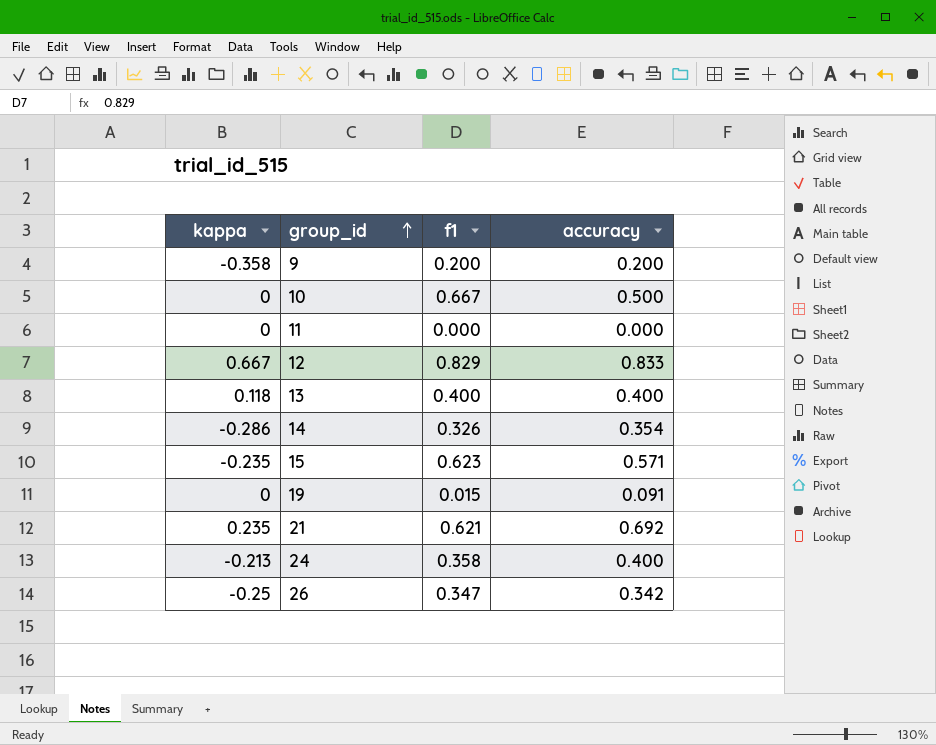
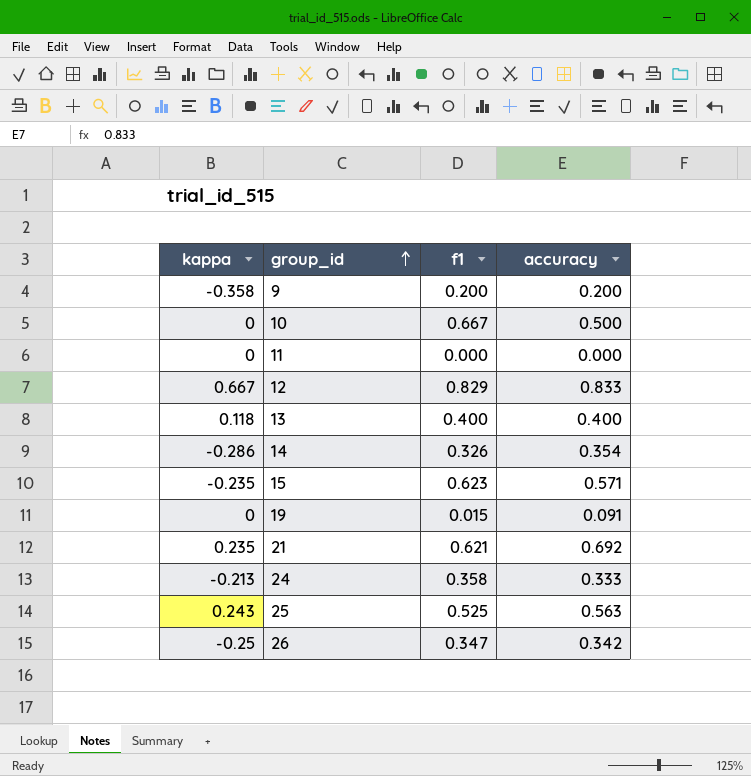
24 | accuracy: 0.400 -> 0.333
row 25: none -> 0.243 | 0.525 | 0.563

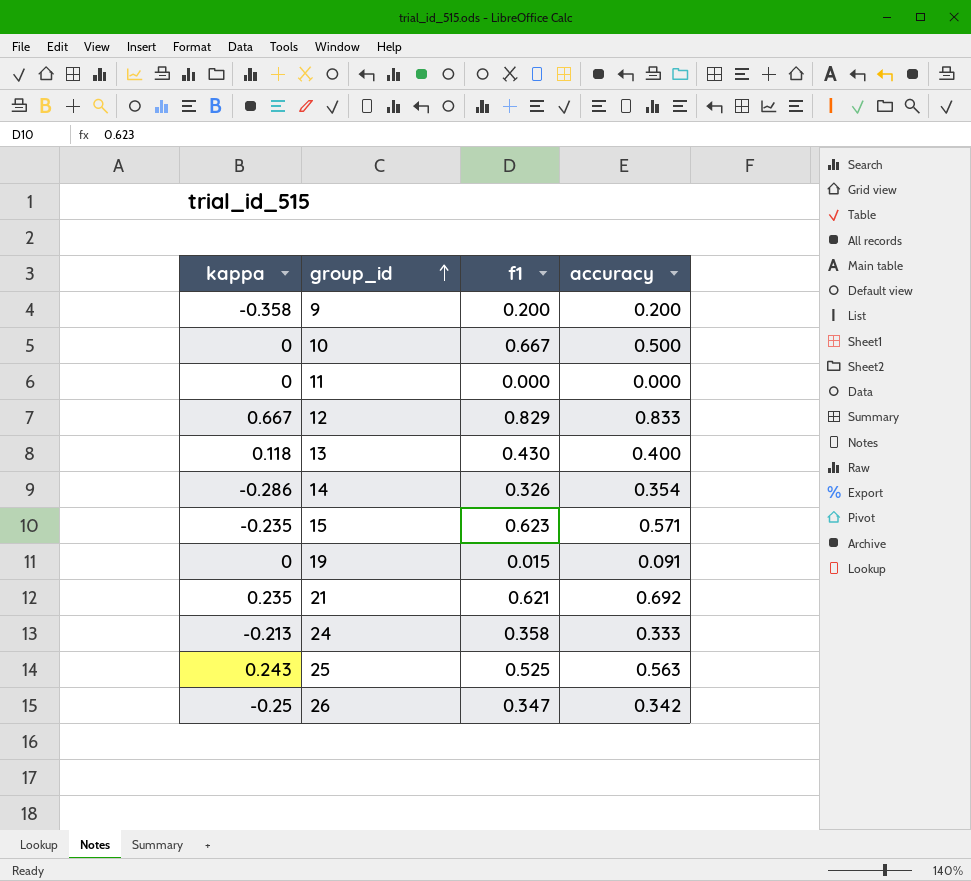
13 | f1: 0.400 -> 0.430

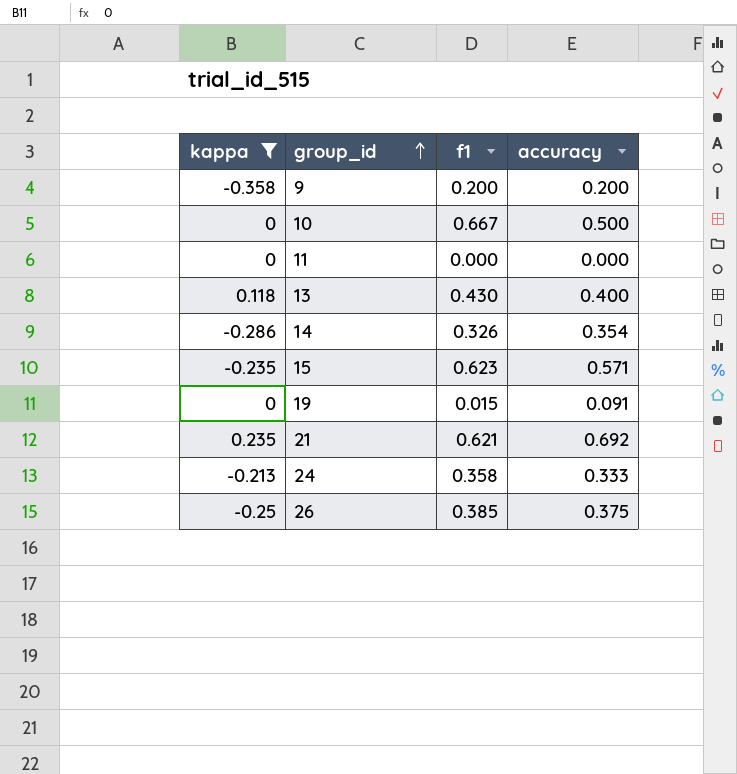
filter: none -> kappa <= 0.235
26 | f1: 0.347 -> 0.385
26 | accuracy: 0.342 -> 0.375

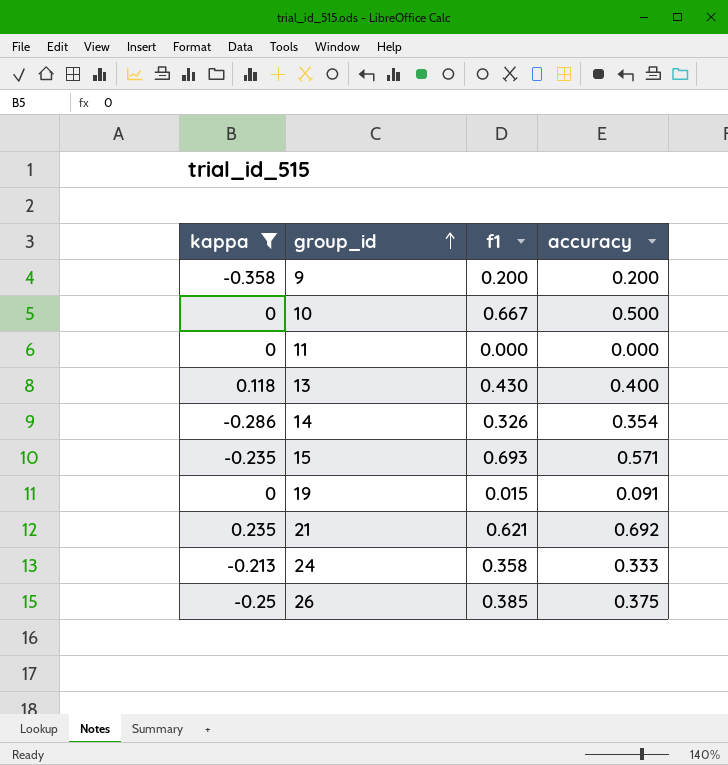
15 | f1: 0.623 -> 0.693

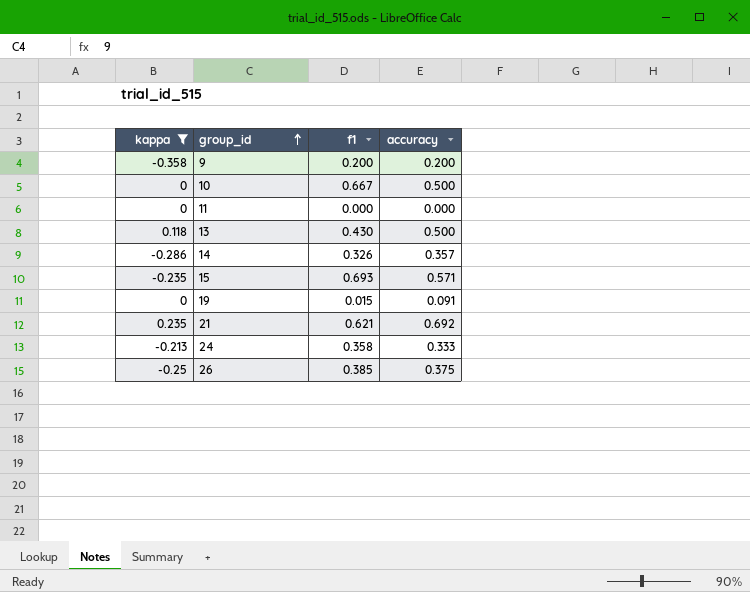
13 | accuracy: 0.400 -> 0.500
14 | accuracy: 0.354 -> 0.357

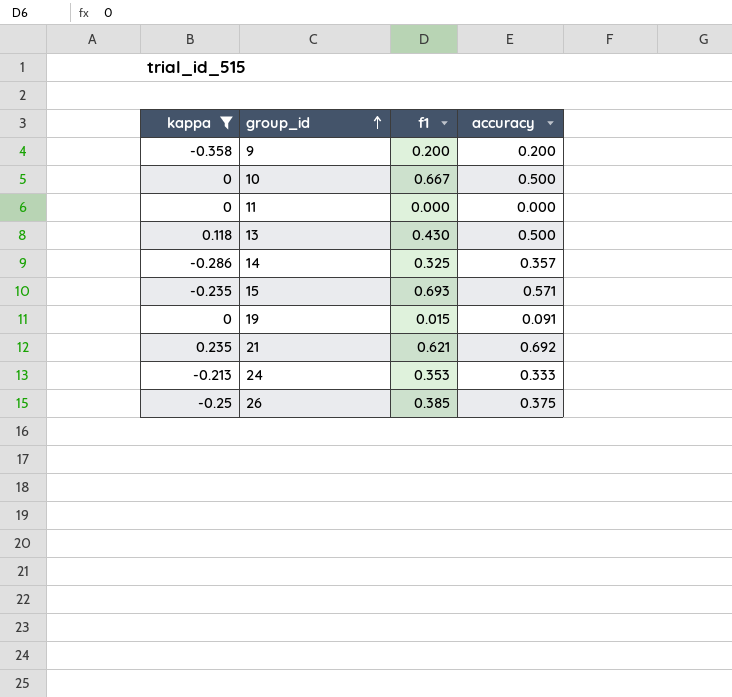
14 | f1: 0.326 -> 0.325
24 | f1: 0.358 -> 0.353

